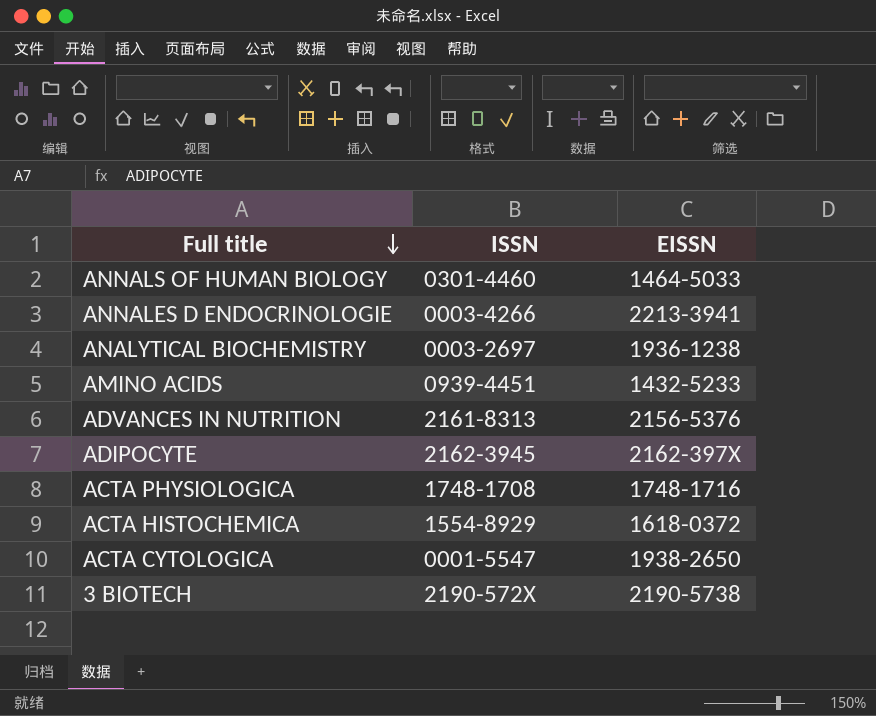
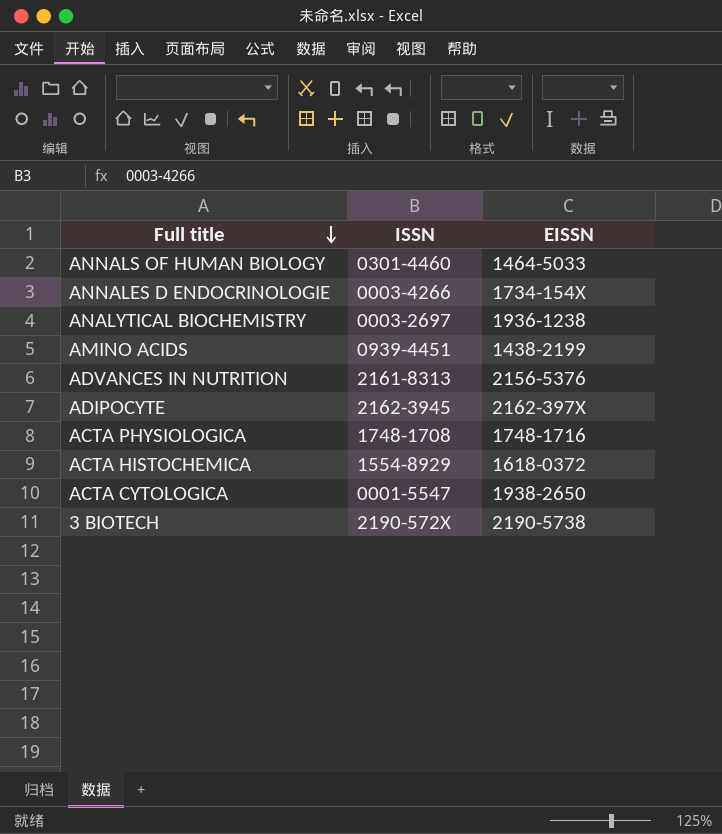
ANNALES D ENDOCRINOLOGIE | EISSN: 2213-3941 -> 1734-154X
AMINO ACIDS | EISSN: 1432-5233 -> 1438-2199

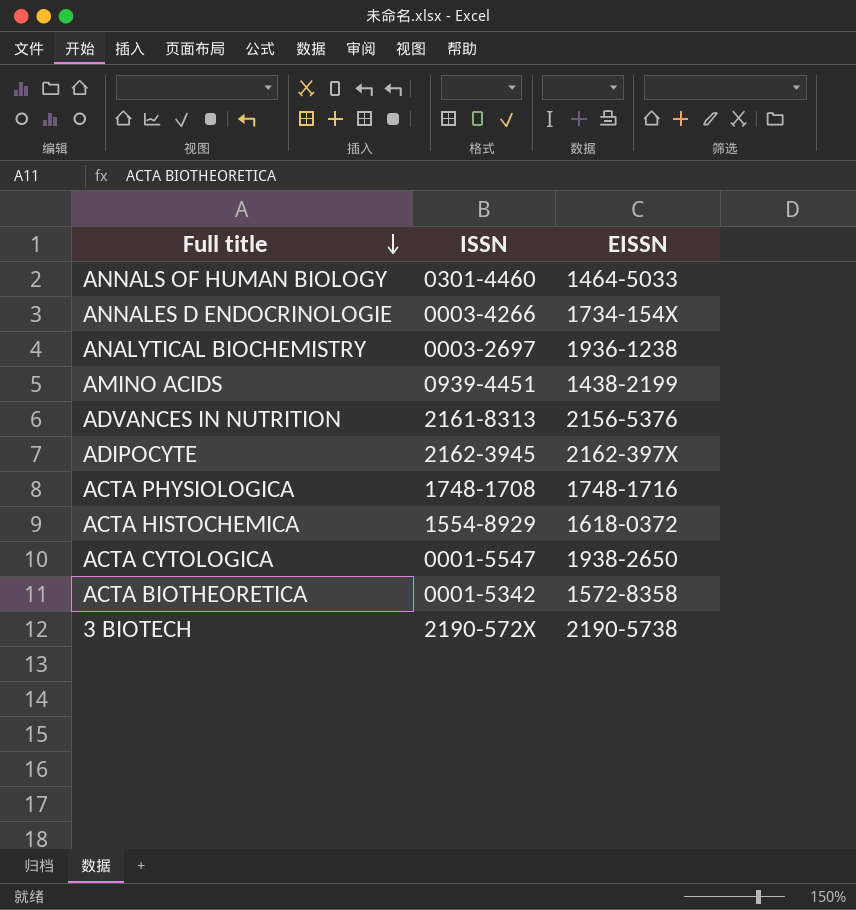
row ACTA BIOTHEORETICA: none -> 0001-5342 | 1572-8358

